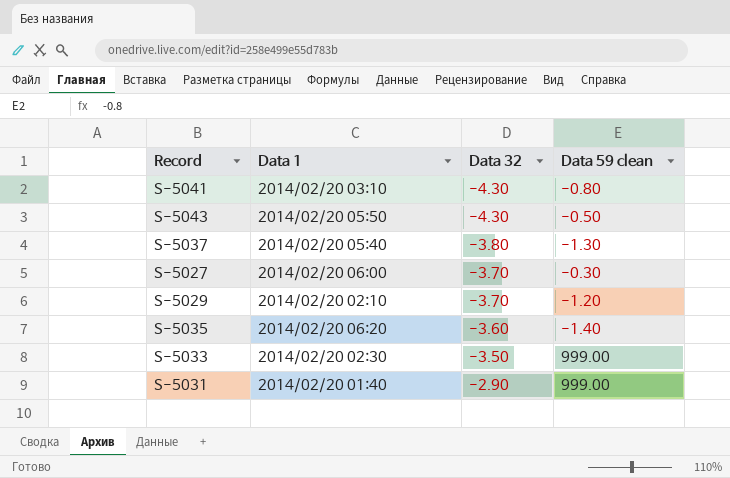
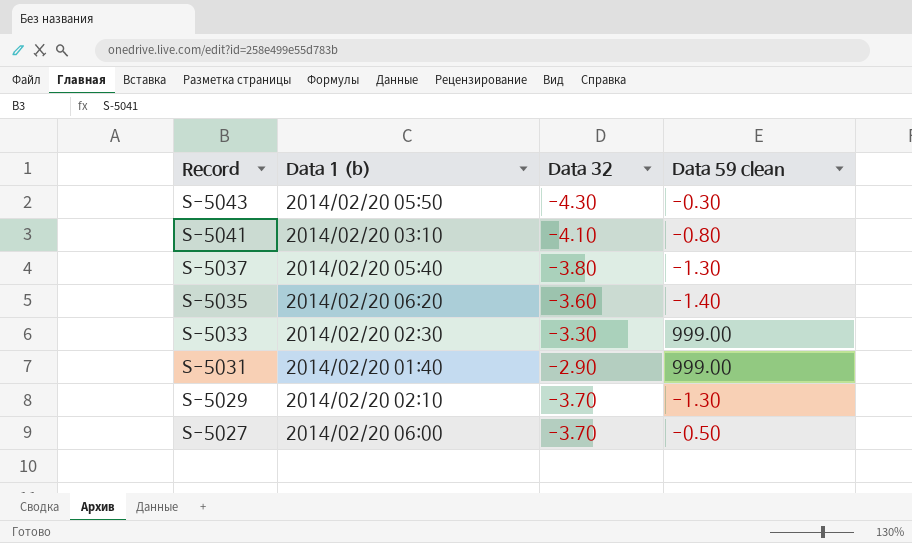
row order: Data 32 ascending -> Record descending
column name: Data 1 -> Data 1 (b)
S-5043 | Data 59 clean: -0.50 -> -0.30
S-5041 | Data 32: -4.30 -> -4.10
S-5033 | Data 32: -3.50 -> -3.30
S-5029 | Data 59 clean: -1.20 -> -1.30
S-5027 | Data 59 clean: -0.30 -> -0.50

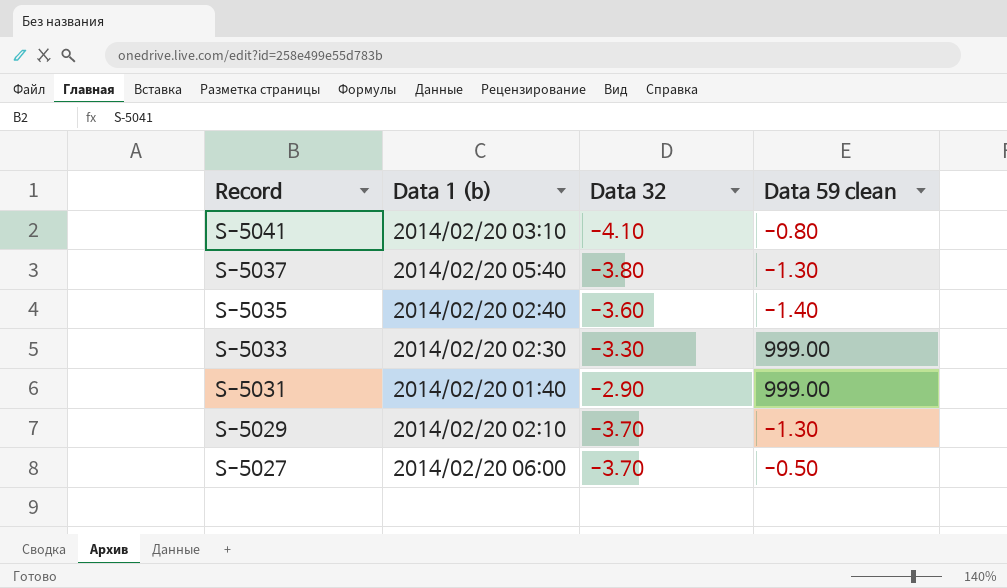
row S-5043: 2014/02/20 05:50 | -4.30 | -0.30 -> none
S-5035 | Data 1 (b): 2014/02/20 06:20 -> 2014/02/20 02:40

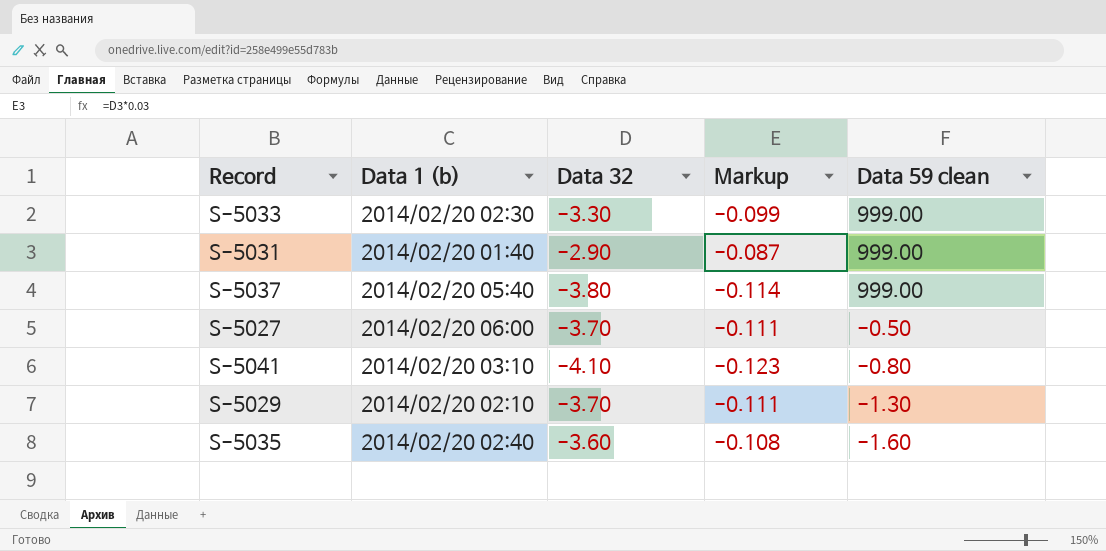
row order: Record descending -> Data 59 clean descending
column Markup | formula: none -> [Data 32] * 0.03
S-5037 | Data 59 clean: -1.30 -> 999.00
S-5035 | Data 59 clean: -1.40 -> -1.60

